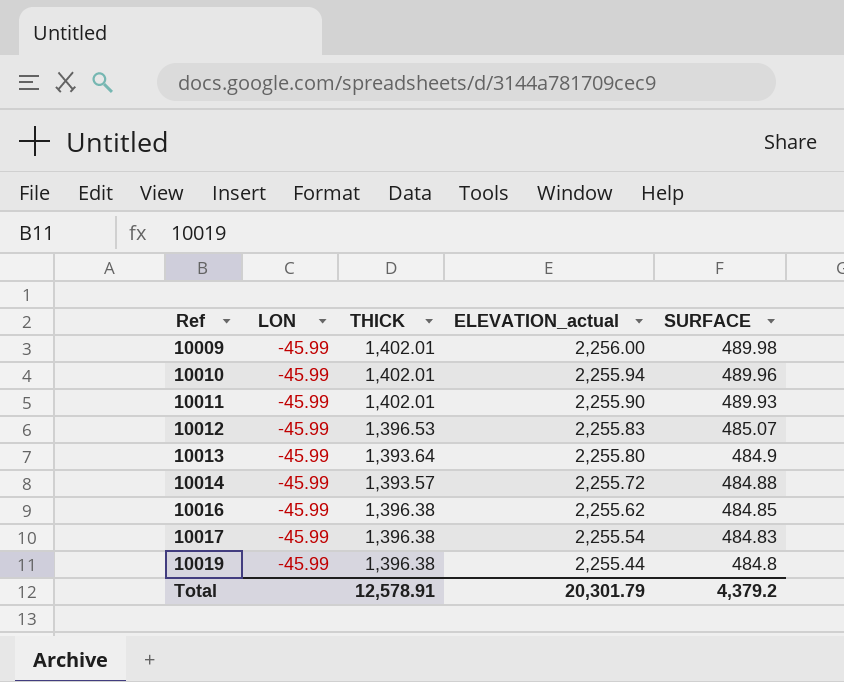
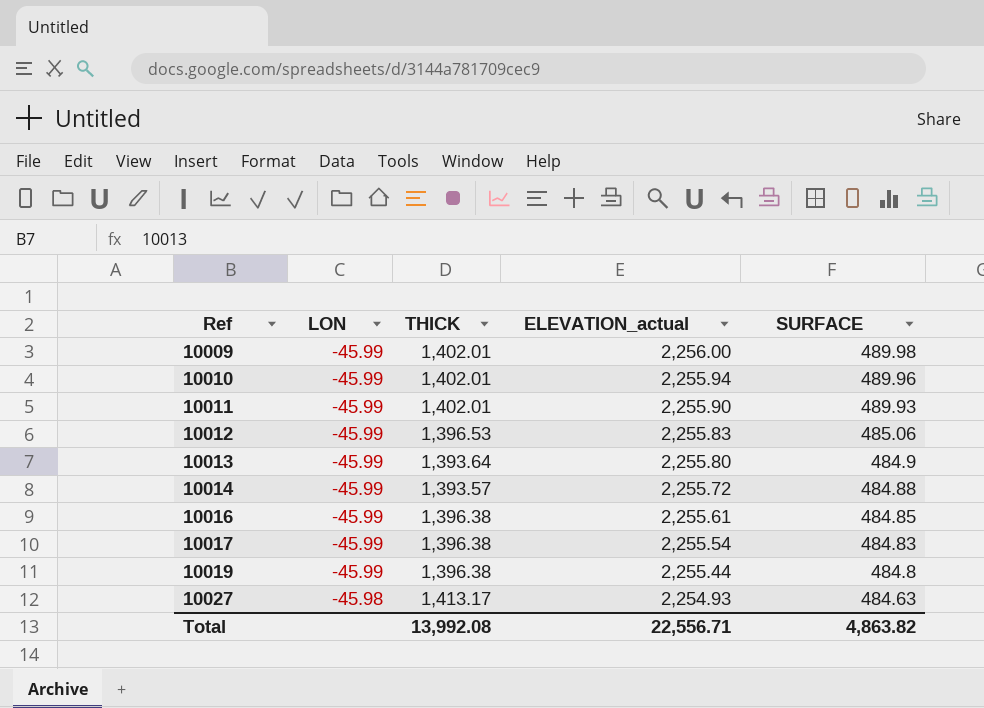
10012 | SURFACE: 485.07 -> 485.06
10016 | ELEVATION_actual: 2,255.62 -> 2,255.61
row 10027: none -> -45.98 | 1,413.17 | 2,254.93 | 484.63
Total | THICK: 12,578.91 -> 13,992.08
Total | ELEVATION_actual: 20,301.79 -> 22,556.71
Total | SURFACE: 4,379.2 -> 4,863.82

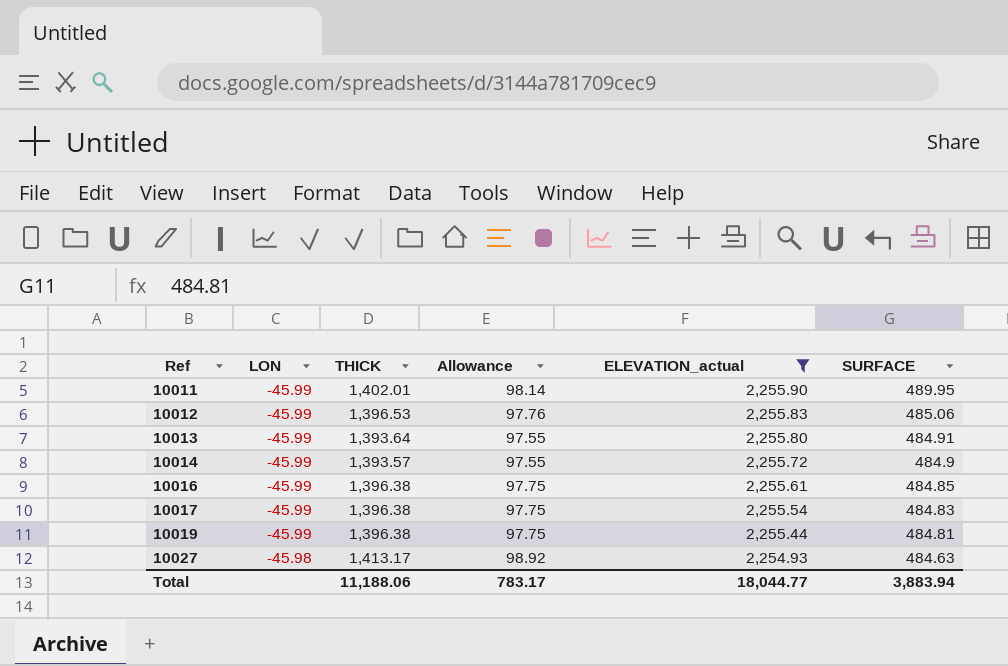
filter: none -> ELEVATION_actual <= 2,255.90
column Allowance | formula: none -> [THICK] * 0.07
10011 | SURFACE: 489.93 -> 489.95
10013 | SURFACE: 484.9 -> 484.91
10014 | SURFACE: 484.88 -> 484.9
10019 | SURFACE: 484.8 -> 484.81
Total | THICK: 13,992.08 -> 11,188.06
Total | ELEVATION_actual: 22,556.71 -> 18,044.77
Total | SURFACE: 4,863.82 -> 3,883.94

